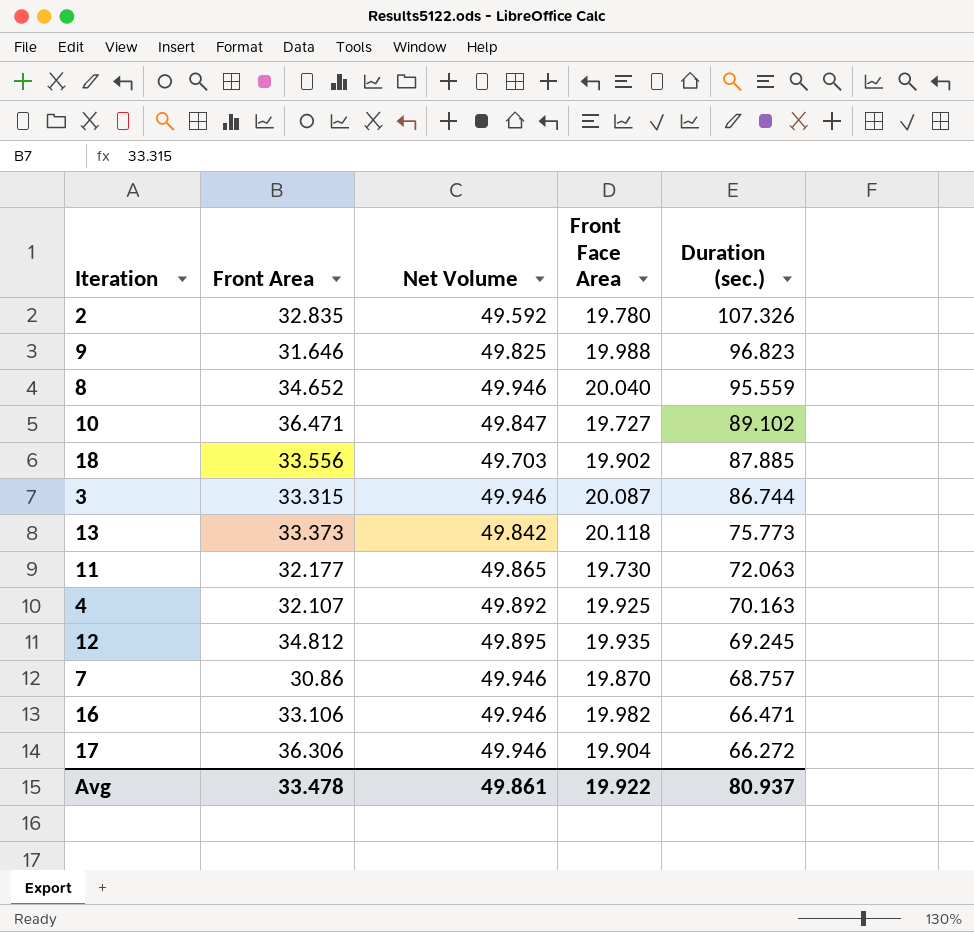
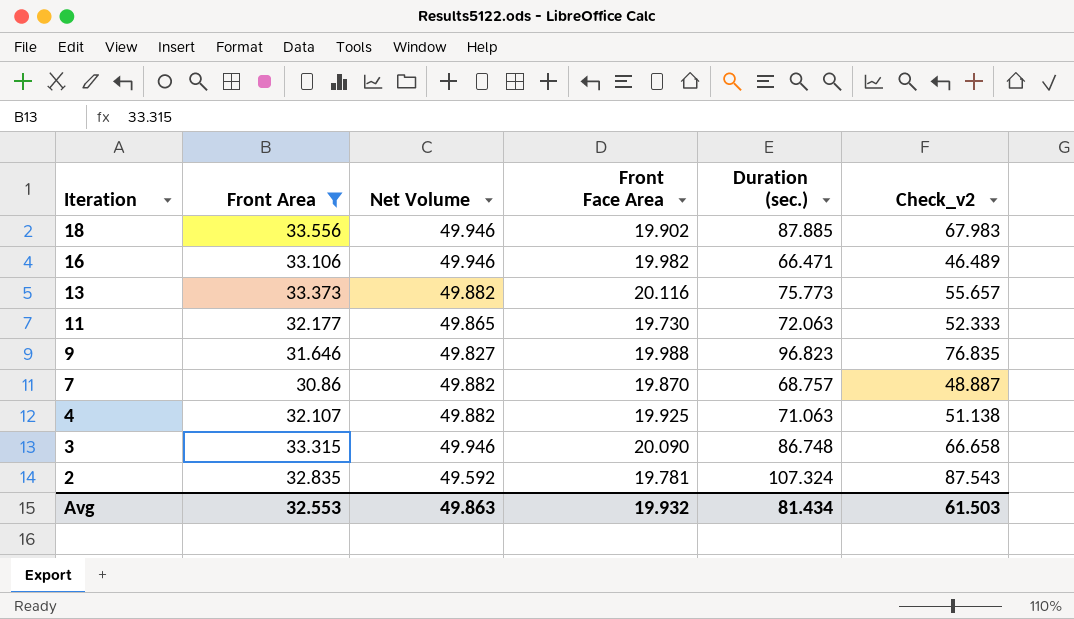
filter: none -> Front Area <= 33.556
row order: Duration (sec.) descending -> Iteration descending
column Check_v2 | formula: none -> [Duration (sec.)] - [Front Face Area]
18 | Net Volume: 49.703 -> 49.946
13 | Net Volume: 49.842 -> 49.882
13 | Front Face Area: 20.118 -> 20.116
9 | Net Volume: 49.825 -> 49.827
7 | Net Volume: 49.946 -> 49.882
4 | Net Volume: 49.892 -> 49.882
4 | Duration (sec.): 70.163 -> 71.063
3 | Front Face Area: 20.087 -> 20.090
3 | Duration (sec.): 86.744 -> 86.748
2 | Front Face Area: 19.780 -> 19.781
2 | Duration (sec.): 107.326 -> 107.324
Avg | Front Area: 33.478 -> 32.553
Avg | Net Volume: 49.861 -> 49.863
Avg | Front Face Area: 19.922 -> 19.932
Avg | Duration (sec.): 80.937 -> 81.434

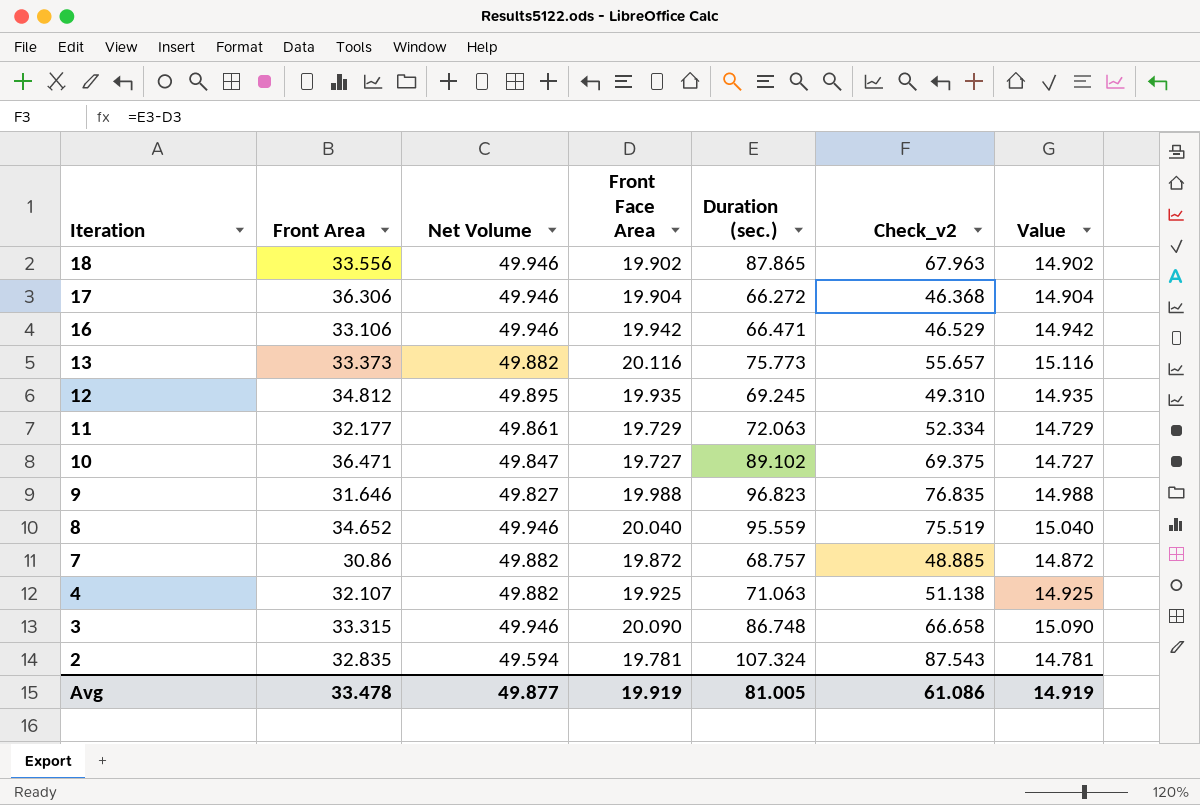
filter: Front Area <= 33.556 -> none
column Value | formula: none -> [Front Face Area] - 5
18 | Duration (sec.): 87.885 -> 87.865
18 | Check_v2: 67.983 -> 67.963
16 | Front Face Area: 19.982 -> 19.942
16 | Check_v2: 46.489 -> 46.529
11 | Net Volume: 49.865 -> 49.861
11 | Front Face Area: 19.730 -> 19.729
11 | Check_v2: 52.333 -> 52.334
7 | Front Face Area: 19.870 -> 19.872
7 | Check_v2: 48.887 -> 48.885
2 | Net Volume: 49.592 -> 49.594
Avg | Front Area: 32.553 -> 33.478
Avg | Net Volume: 49.863 -> 49.877
Avg | Front Face Area: 19.932 -> 19.919
Avg | Duration (sec.): 81.434 -> 81.005
Avg | Check_v2: 61.503 -> 61.086

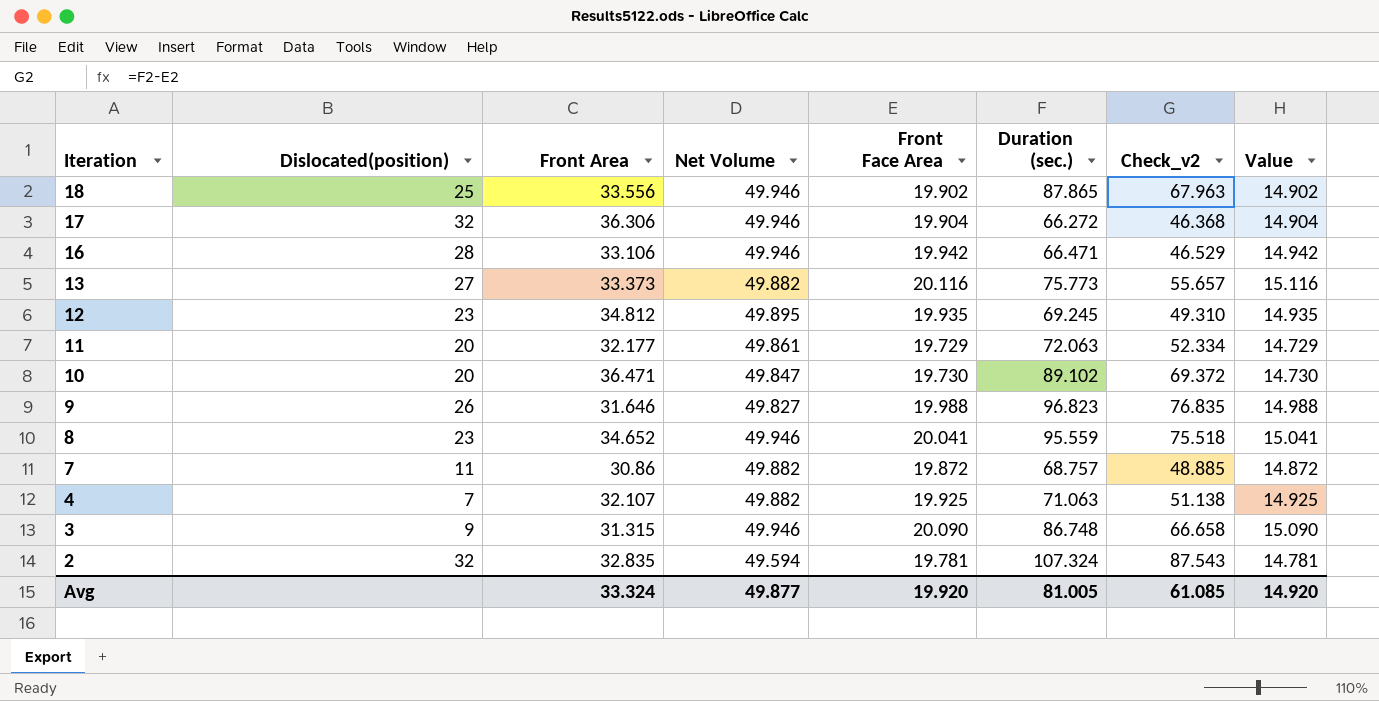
column Dislocated(position) | position: none -> 2
10 | Front Face Area: 19.727 -> 19.730
10 | Check_v2: 69.375 -> 69.372
10 | Value: 14.727 -> 14.730
8 | Front Face Area: 20.040 -> 20.041
8 | Check_v2: 75.519 -> 75.518
8 | Value: 15.040 -> 15.041
3 | Front Area: 33.315 -> 31.315
Avg | Front Area: 33.478 -> 33.324
Avg | Front Face Area: 19.919 -> 19.920
Avg | Check_v2: 61.086 -> 61.085
Avg | Value: 14.919 -> 14.920

